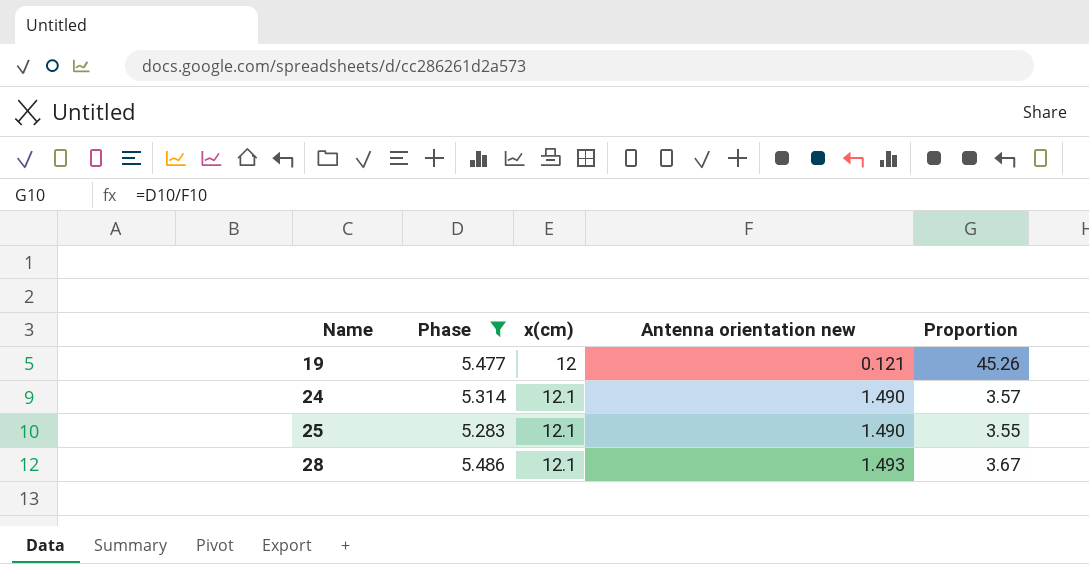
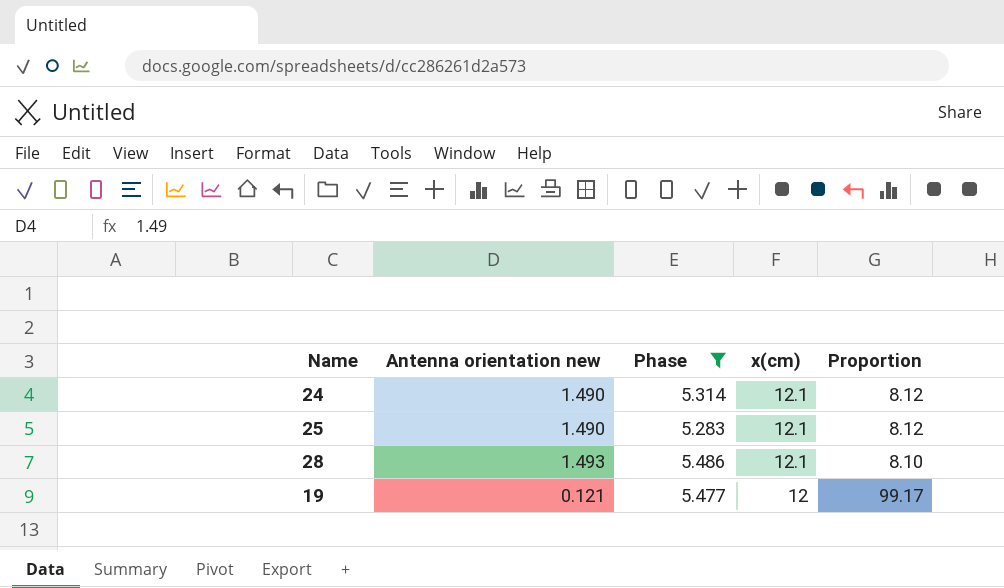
row order: Name ascending -> x(cm) descending
column Antenna orientation new | position: 4 -> 2
column Proportion | formula: [Phase] / [Antenna orientation new] -> [x(cm)] / [Antenna orientation new]

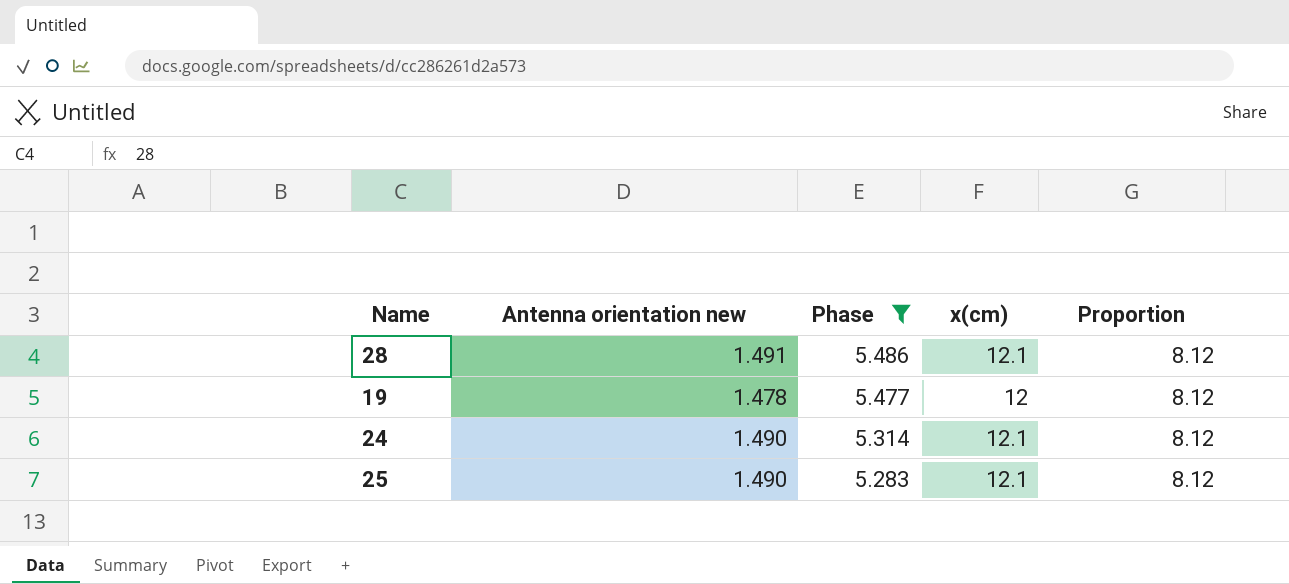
row order: x(cm) descending -> Phase descending
28 | Antenna orientation new: 1.493 -> 1.491
28 | Proportion: 8.10 -> 8.12
19 | Antenna orientation new: 0.121 -> 1.478
19 | Proportion: 99.17 -> 8.12

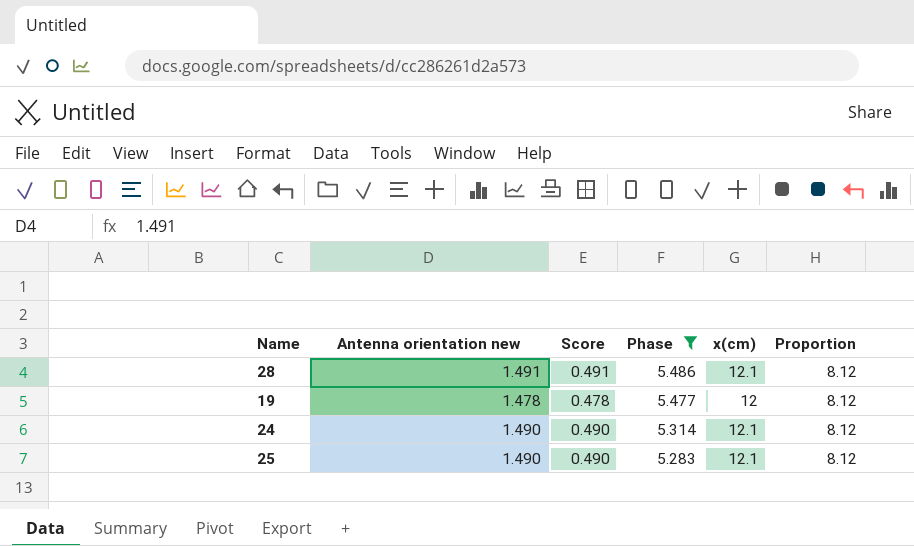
column Score | formula: none -> [Antenna orientation new] - 1

